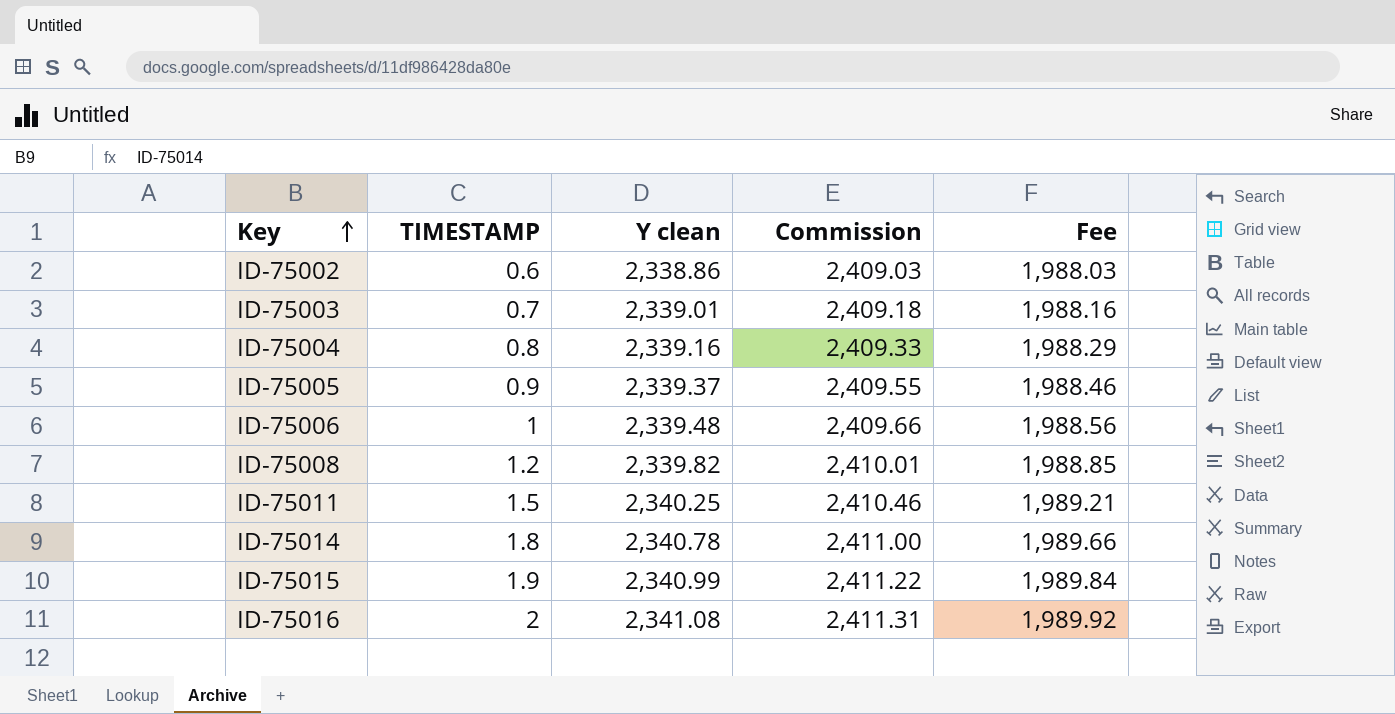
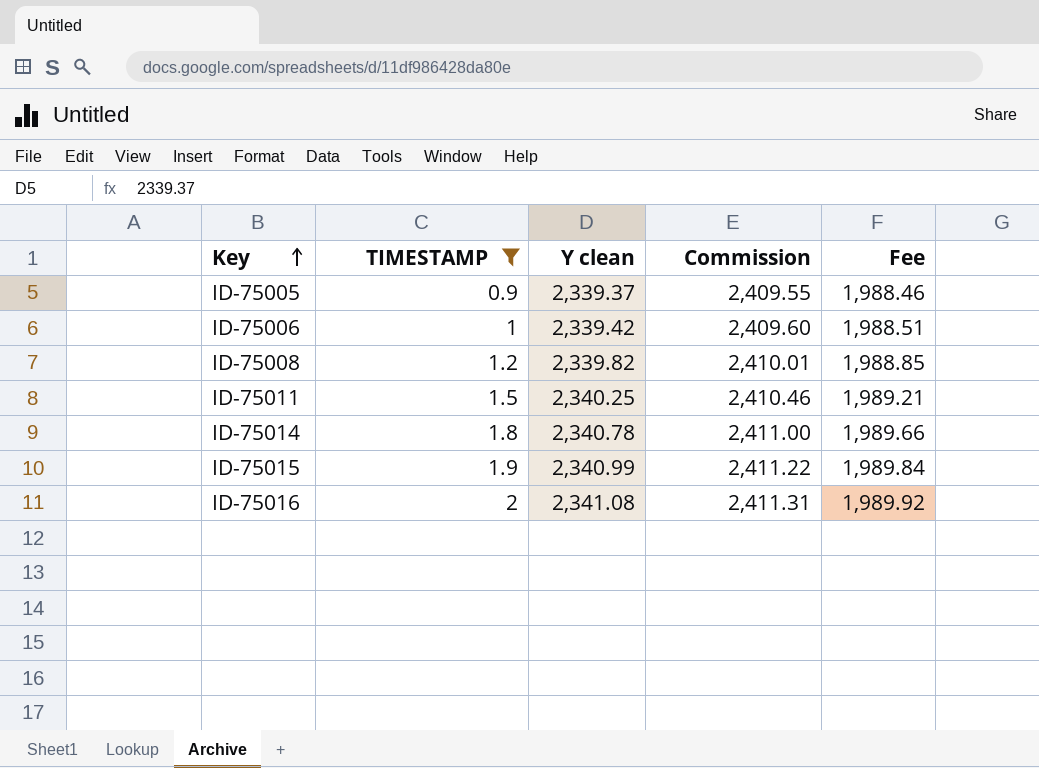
filter: none -> TIMESTAMP >= 0.9
ID-75006 | Y clean: 2,339.48 -> 2,339.42
ID-75006 | Commission: 2,409.66 -> 2,409.60
ID-75006 | Fee: 1,988.56 -> 1,988.51

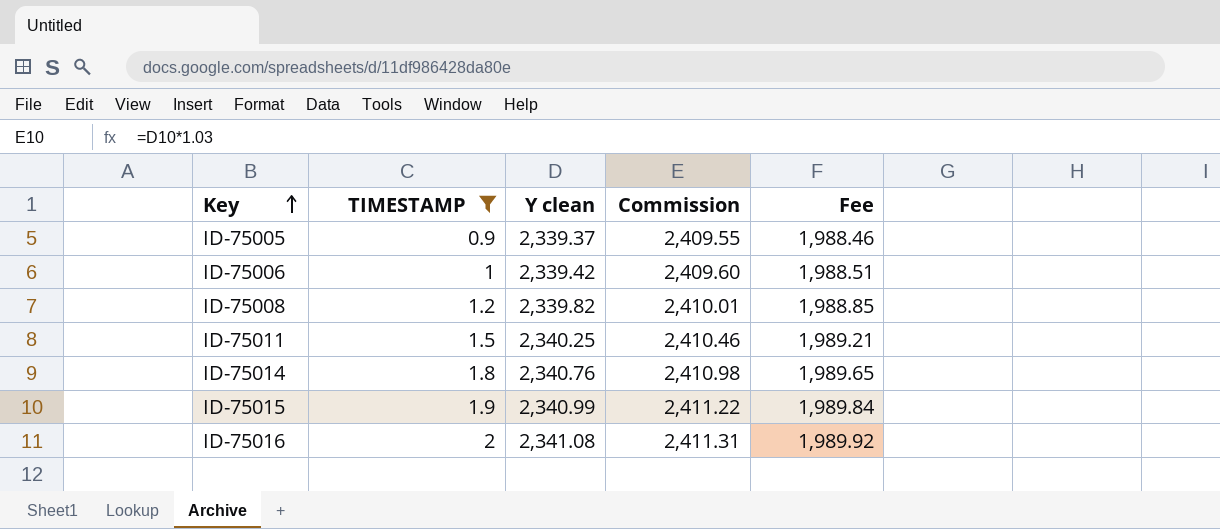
ID-75014 | Y clean: 2,340.78 -> 2,340.76
ID-75014 | Commission: 2,411.00 -> 2,410.98
ID-75014 | Fee: 1,989.66 -> 1,989.65

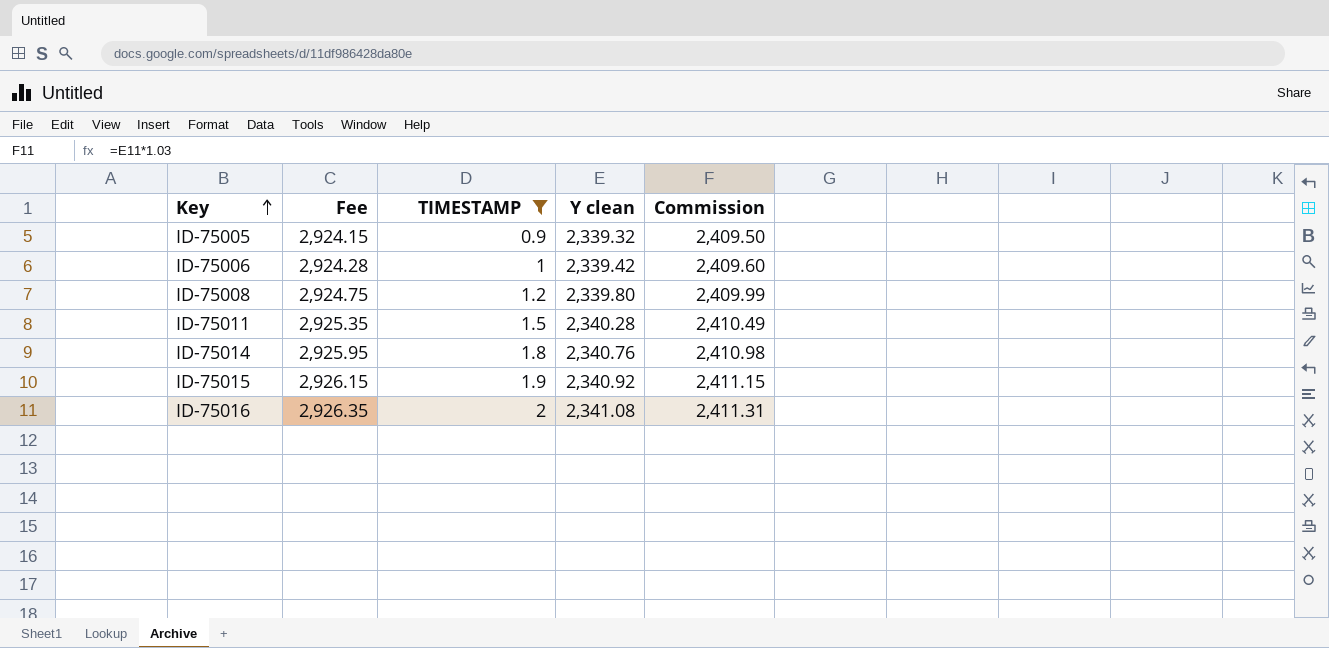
column Fee | formula: [Y clean] * 0.85 -> [Y clean] * 1.25
column Fee | position: 5 -> 2
ID-75005 | Y clean: 2,339.37 -> 2,339.32
ID-75005 | Commission: 2,409.55 -> 2,409.50
ID-75008 | Y clean: 2,339.82 -> 2,339.80
ID-75008 | Commission: 2,410.01 -> 2,409.99
ID-75011 | Y clean: 2,340.25 -> 2,340.28
ID-75011 | Commission: 2,410.46 -> 2,410.49
ID-75015 | Y clean: 2,340.99 -> 2,340.92
ID-75015 | Commission: 2,411.22 -> 2,411.15

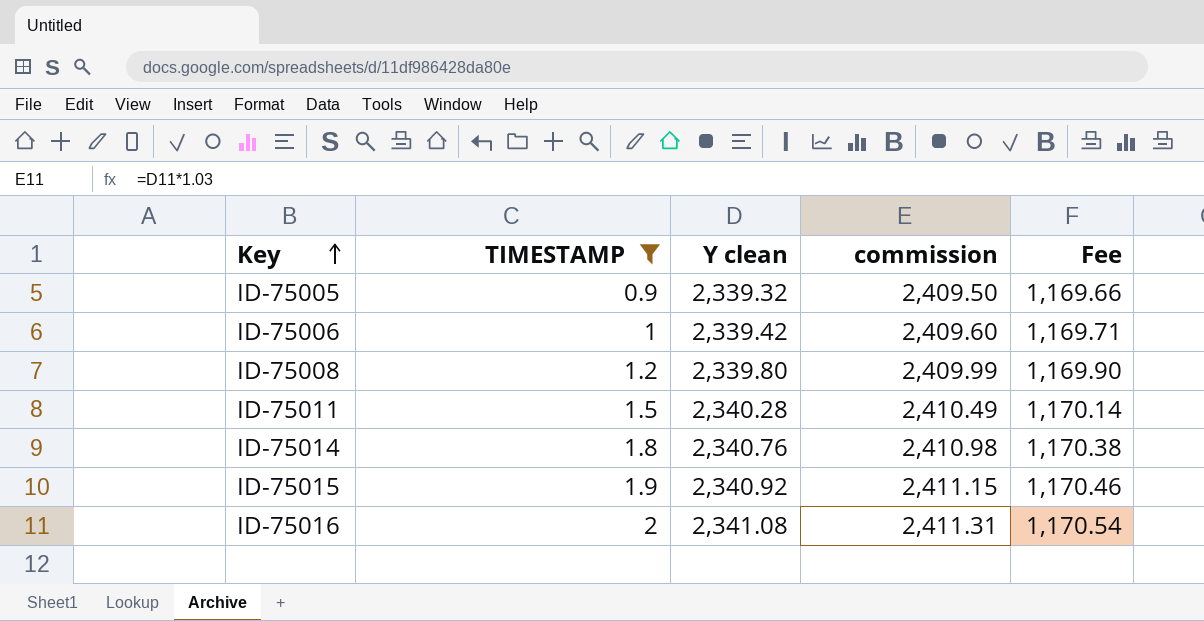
column name: Commission -> commission
column Fee | formula: [Y clean] * 1.25 -> [Y clean] * 0.5
column Fee | position: 2 -> 5

